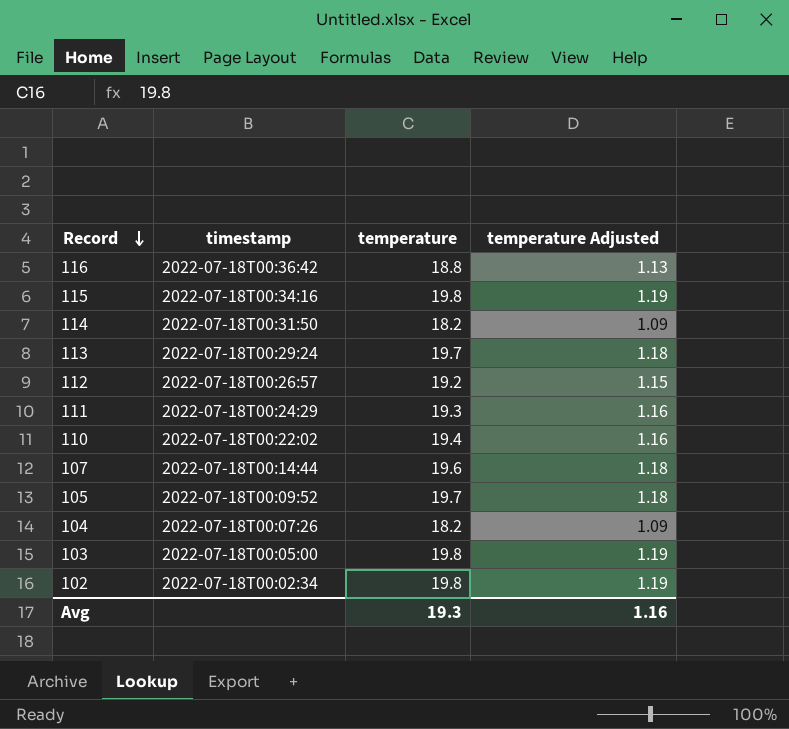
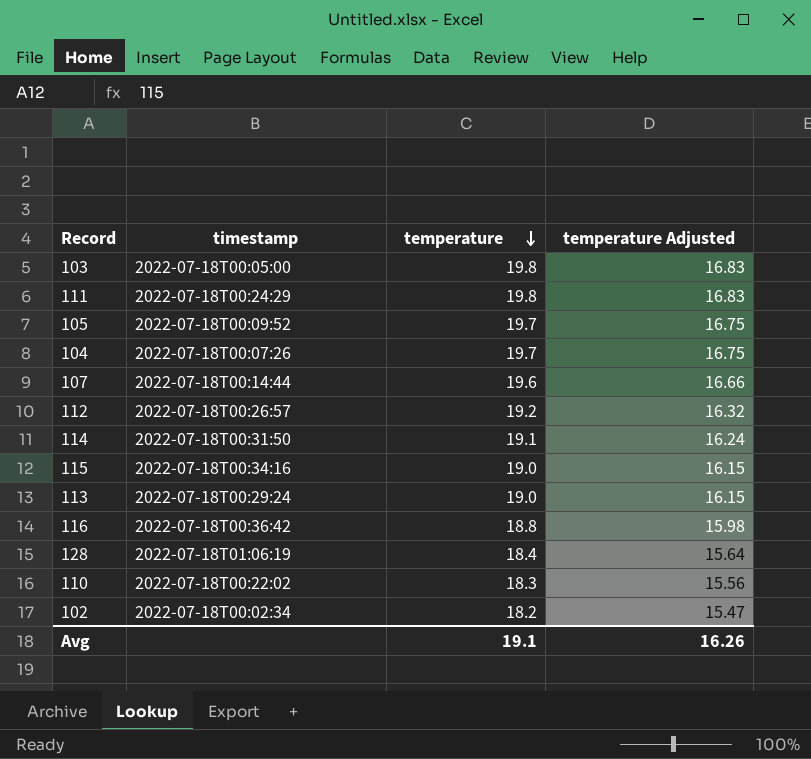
row order: Record descending -> temperature descending
column temperature Adjusted | formula: [temperature] * 0.06 -> [temperature] * 0.85
111 | temperature: 19.3 -> 19.8
104 | temperature: 18.2 -> 19.7
114 | temperature: 18.2 -> 19.1
115 | temperature: 19.8 -> 19.0
113 | temperature: 19.7 -> 19.0
row 128: none -> 2022-07-18T01:06:19 | 18.4 | 15.64
110 | temperature: 19.4 -> 18.3
102 | temperature: 19.8 -> 18.2
Avg | temperature: 19.3 -> 19.1
Avg | temperature Adjusted: 1.16 -> 16.26

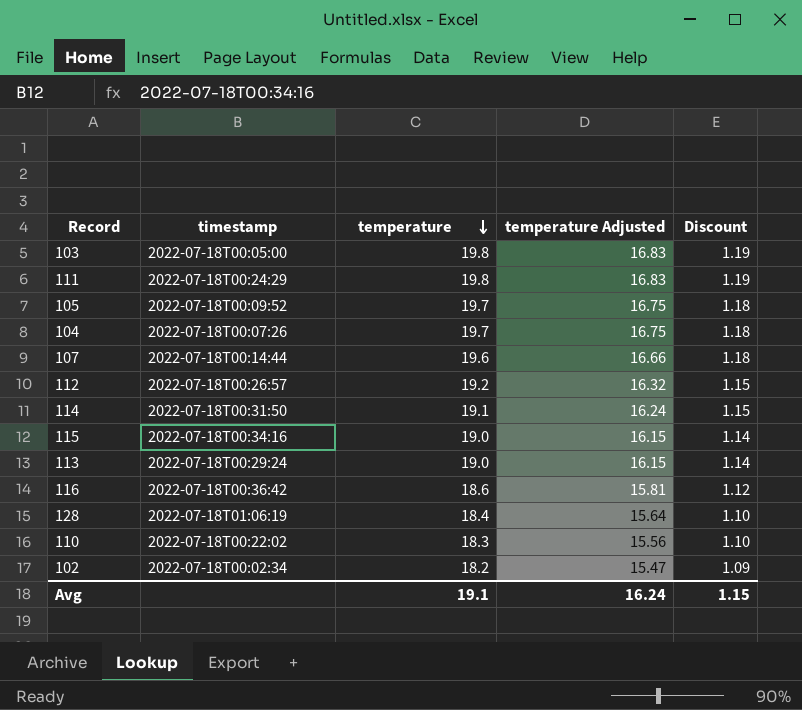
column Discount | formula: none -> [temperature] * 0.06
116 | temperature: 18.8 -> 18.6
116 | temperature Adjusted: 15.98 -> 15.81
Avg | temperature Adjusted: 16.26 -> 16.24

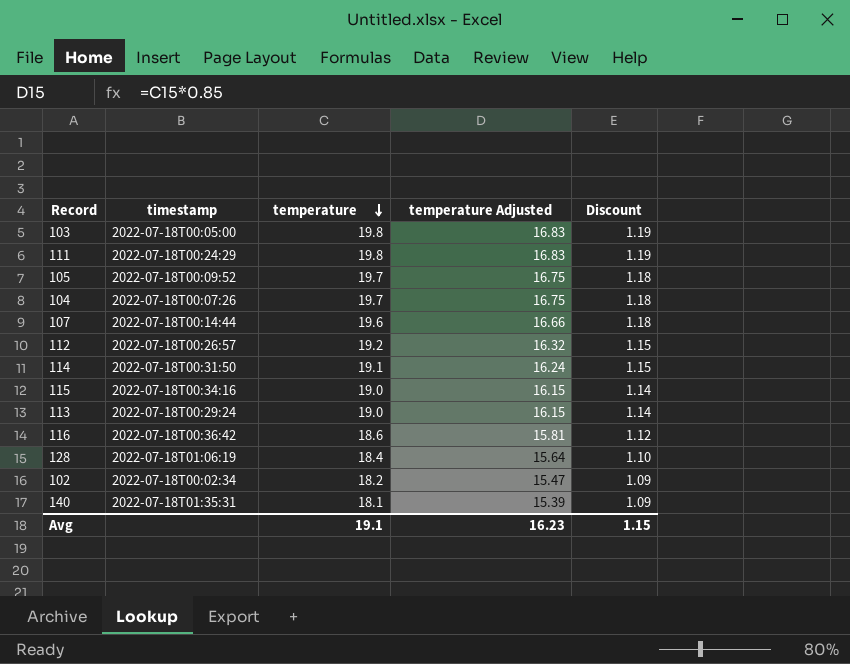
row 110: 2022-07-18T00:22:02 | 18.3 | 15.56 | 1.10 -> none
row 140: none -> 2022-07-18T01:35:31 | 18.1 | 15.39 | 1.09
Avg | temperature Adjusted: 16.24 -> 16.23

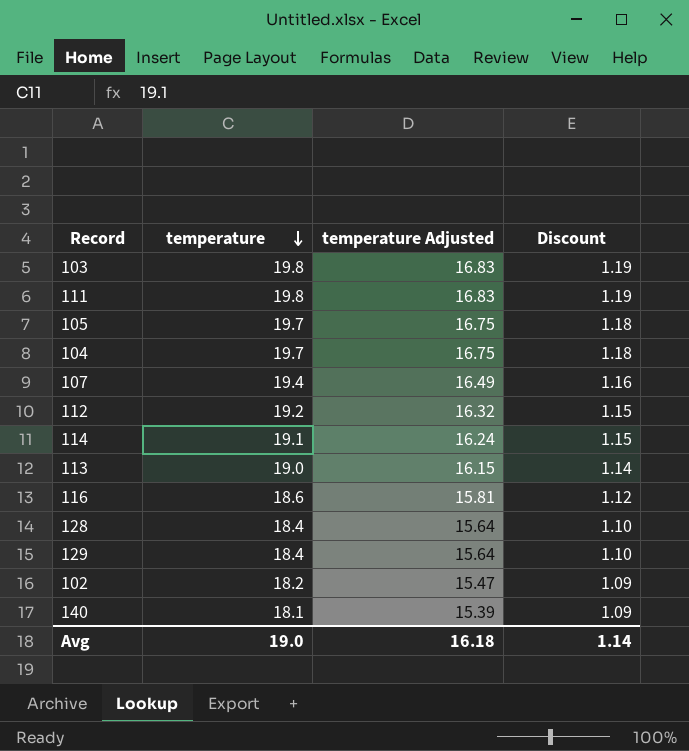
column timestamp | position: 2 -> none
row 115: 2022-07-18T00:34:16 | 19.0 | 16.15 | 1.14 -> none
107 | temperature: 19.6 -> 19.4
107 | temperature Adjusted: 16.66 -> 16.49
107 | Discount: 1.18 -> 1.16
row 129: none -> 18.4 | 15.64 | 1.10
Avg | temperature: 19.1 -> 19.0
Avg | temperature Adjusted: 16.23 -> 16.18
Avg | Discount: 1.15 -> 1.14

